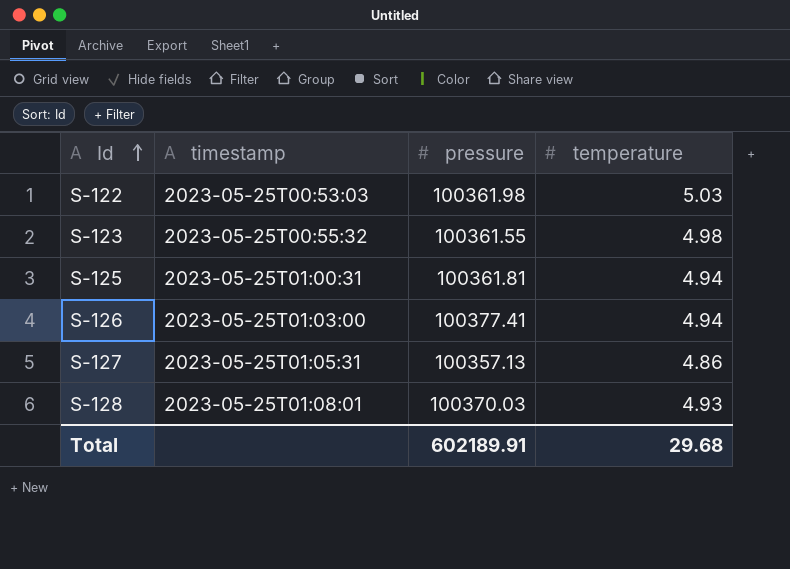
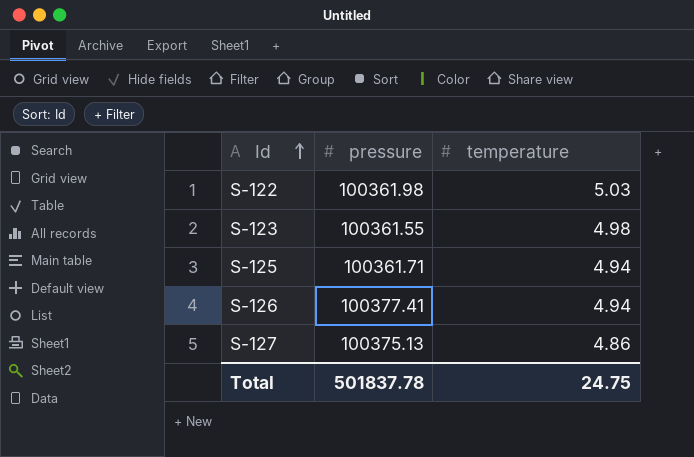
column timestamp | position: 2 -> none
row S-128: 2023-05-25T01:08:01 | 100370.03 | 4.93 -> none
S-125 | pressure: 100361.81 -> 100361.71
S-127 | pressure: 100357.13 -> 100375.13
Total | pressure: 602189.91 -> 501837.78
Total | temperature: 29.68 -> 24.75

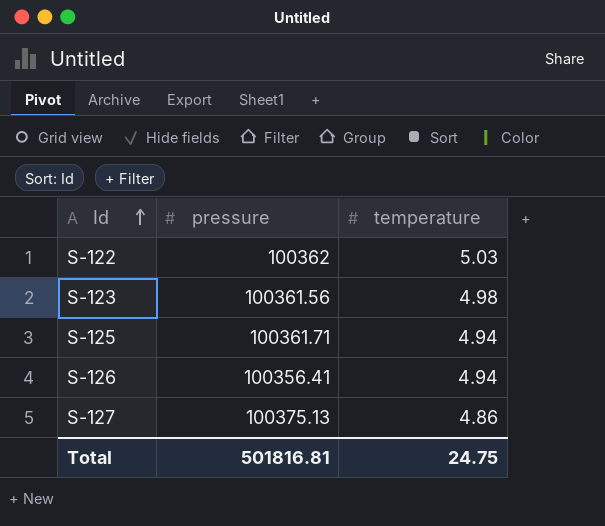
S-122 | pressure: 100361.98 -> 100362
S-123 | pressure: 100361.55 -> 100361.56
S-126 | pressure: 100377.41 -> 100356.41
Total | pressure: 501837.78 -> 501816.81

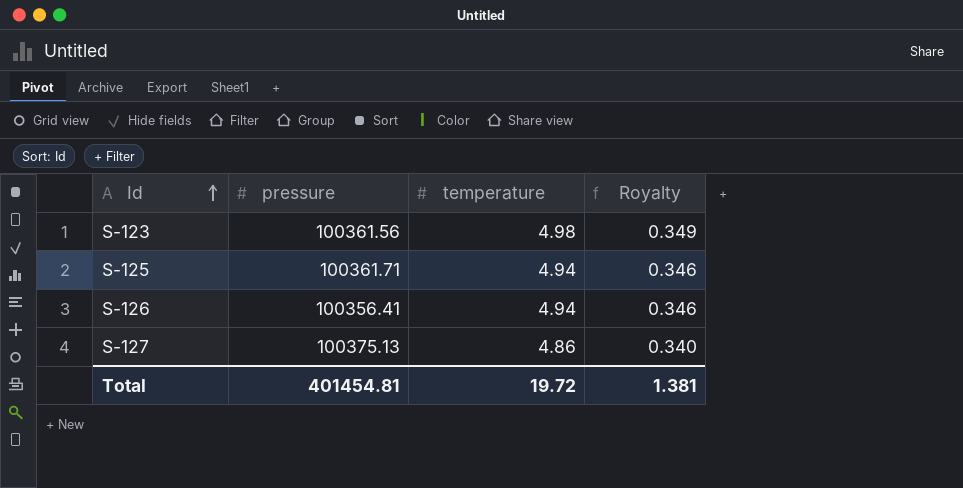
column Royalty | formula: none -> [temperature] * 0.07
row S-122: 100362 | 5.03 -> none
Total | pressure: 501816.81 -> 401454.81
Total | temperature: 24.75 -> 19.72

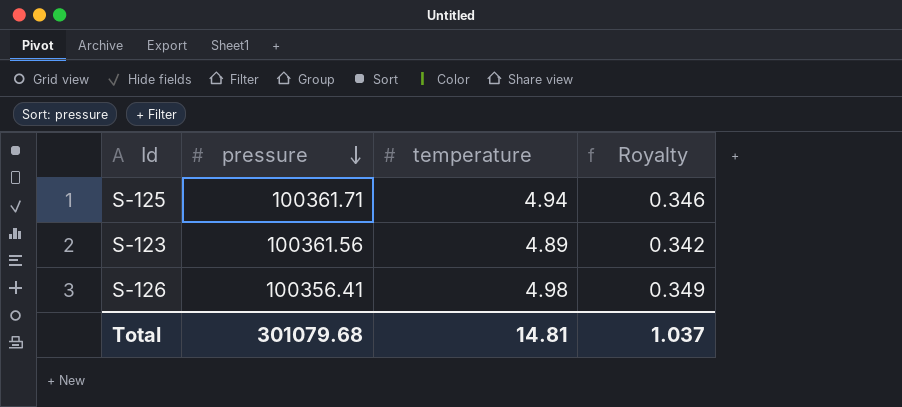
row order: Id ascending -> pressure descending
row S-127: 100375.13 | 4.86 | 0.340 -> none
S-123 | temperature: 4.98 -> 4.89
S-123 | Royalty: 0.349 -> 0.342
S-126 | temperature: 4.94 -> 4.98
S-126 | Royalty: 0.346 -> 0.349
Total | pressure: 401454.81 -> 301079.68
Total | temperature: 19.72 -> 14.81
Total | Royalty: 1.381 -> 1.037

